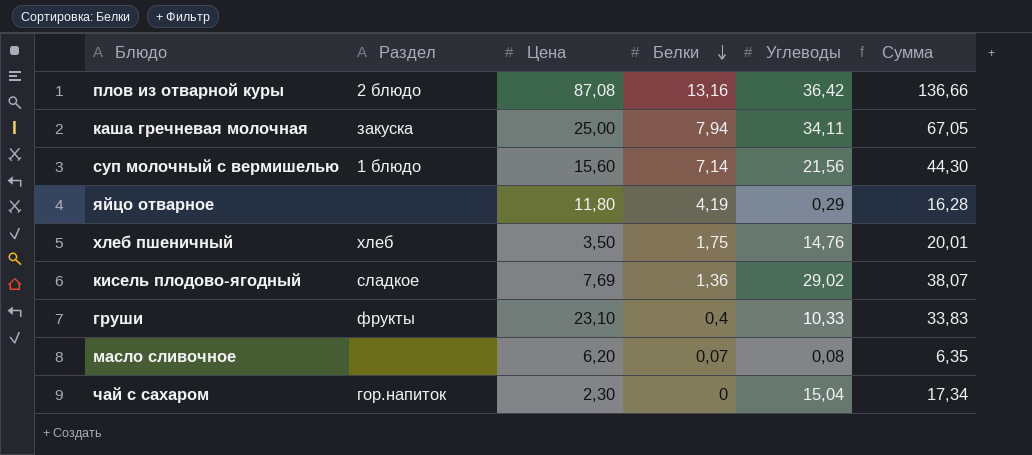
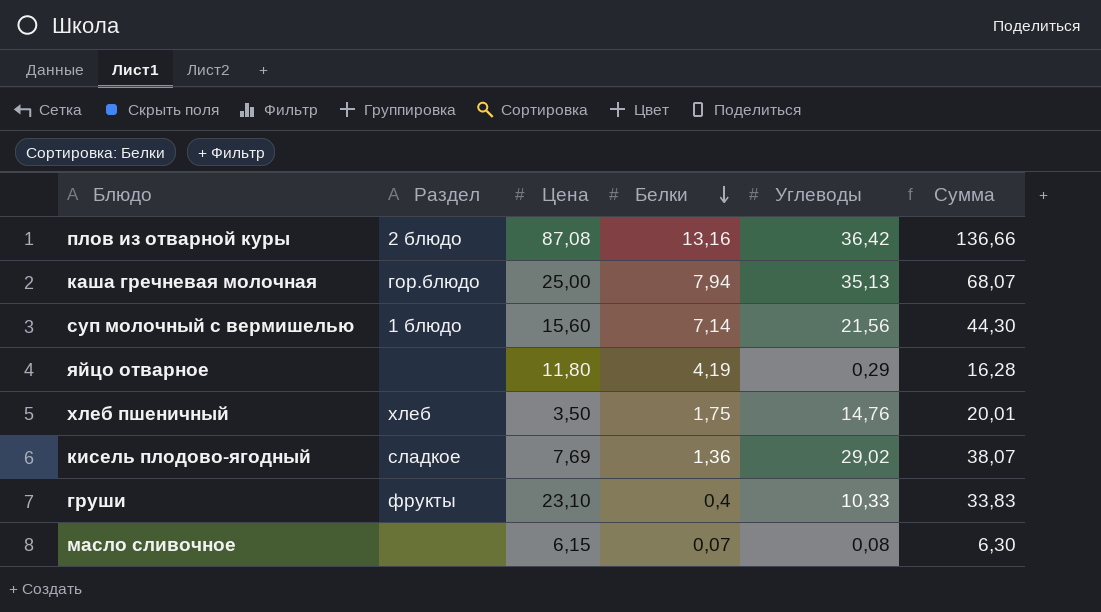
row чай с сахаром: гор.напиток | 2,30 | 0 | 15,04 | 17,34 -> none
каша гречневая молочная | Раздел: закуска -> гор.блюдо
каша гречневая молочная | Углеводы: 34,11 -> 35,13
каша гречневая молочная | Сумма: 67,05 -> 68,07
масло сливочное | Цена: 6,20 -> 6,15
масло сливочное | Сумма: 6,35 -> 6,30

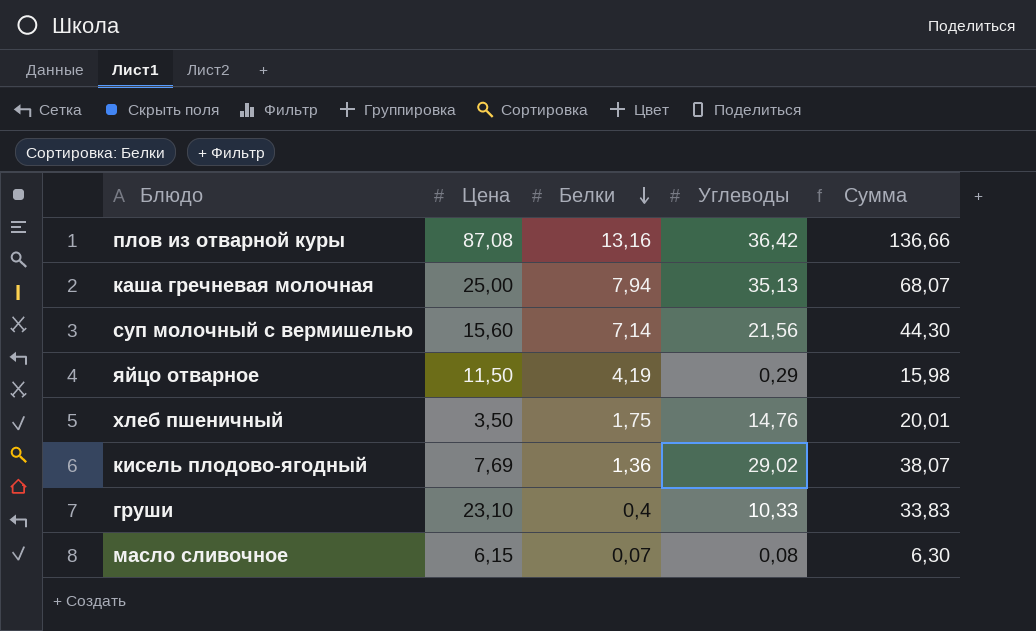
column Раздел | position: 2 -> none
яйцо отварное | Цена: 11,80 -> 11,50
яйцо отварное | Сумма: 16,28 -> 15,98

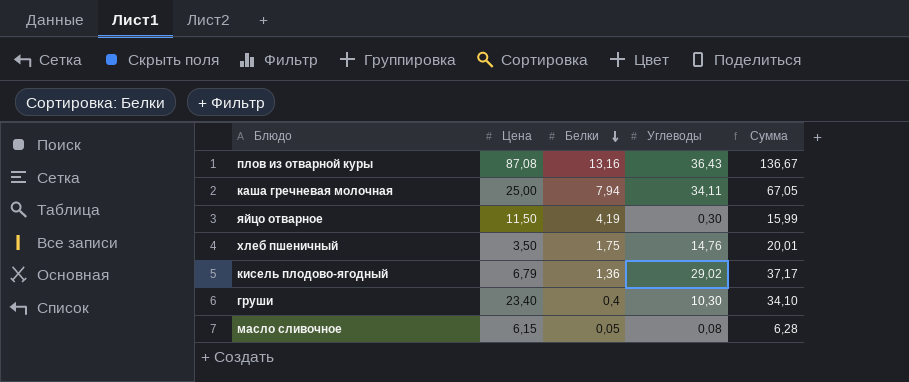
row суп молочный с вермишелью: 15,60 | 7,14 | 21,56 | 44,30 -> none
плов из отварной куры | Углеводы: 36,42 -> 36,43
плов из отварной куры | Сумма: 136,66 -> 136,67
каша гречневая молочная | Углеводы: 35,13 -> 34,11
каша гречневая молочная | Сумма: 68,07 -> 67,05
яйцо отварное | Углеводы: 0,29 -> 0,30
яйцо отварное | Сумма: 15,98 -> 15,99
кисель плодово-ягодный | Цена: 7,69 -> 6,79
кисель плодово-ягодный | Сумма: 38,07 -> 37,17
груши | Цена: 23,10 -> 23,40
груши | Углеводы: 10,33 -> 10,30
груши | Сумма: 33,83 -> 34,10
масло сливочное | Белки: 0,07 -> 0,05
масло сливочное | Сумма: 6,30 -> 6,28

